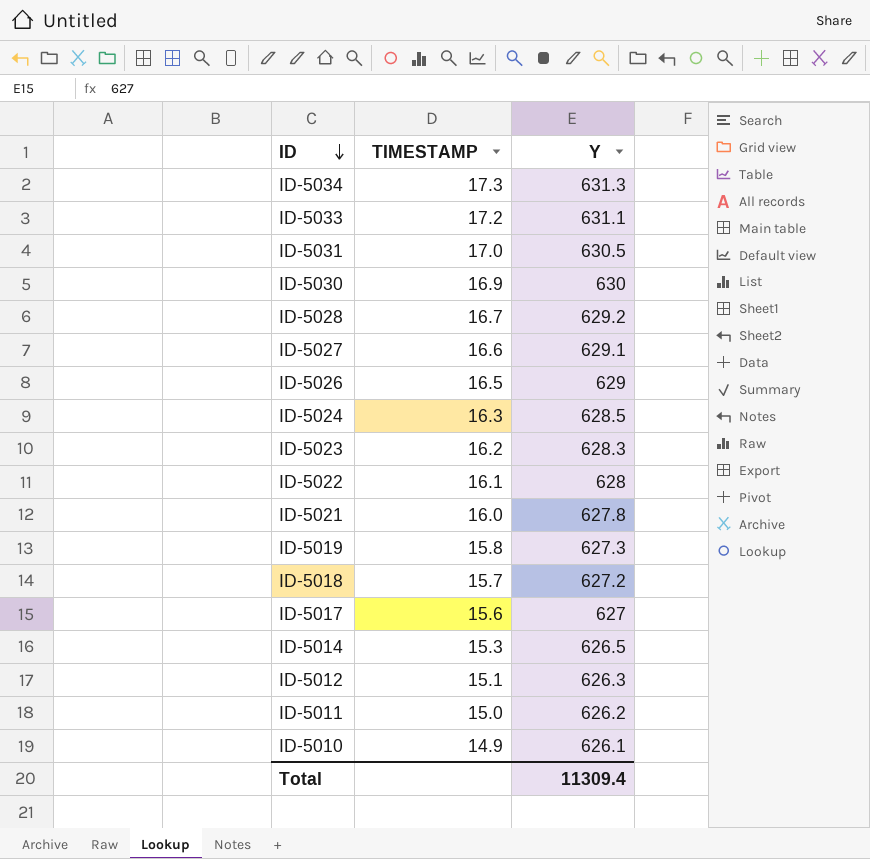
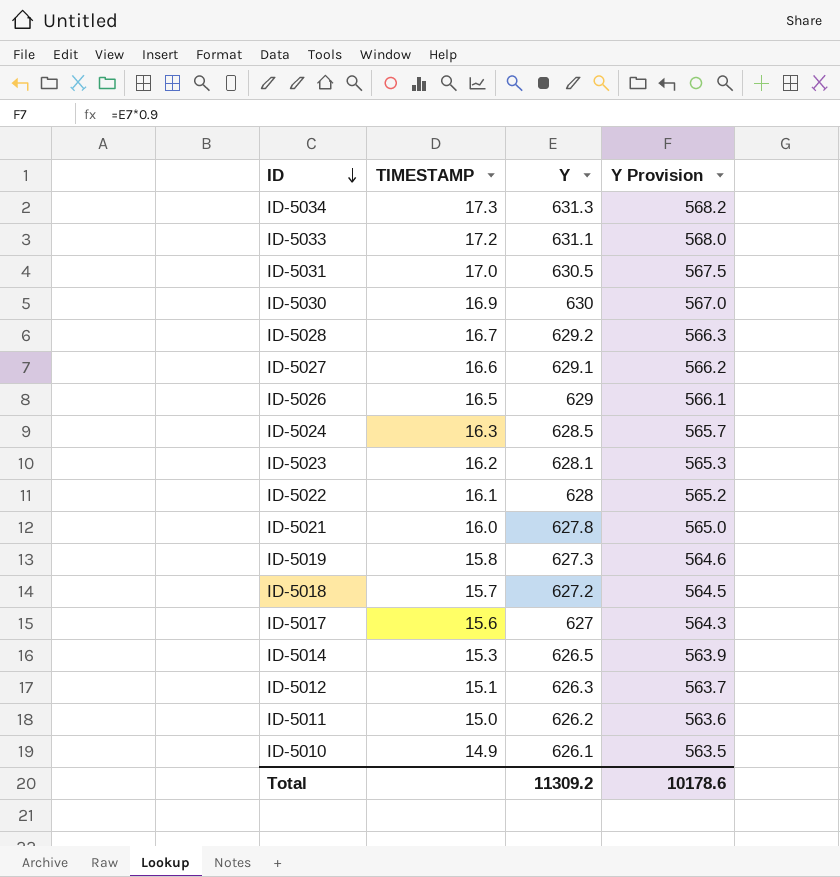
column Y Provision | formula: none -> [Y] * 0.9
ID-5023 | Y: 628.3 -> 628.1
Total | Y: 11309.4 -> 11309.2

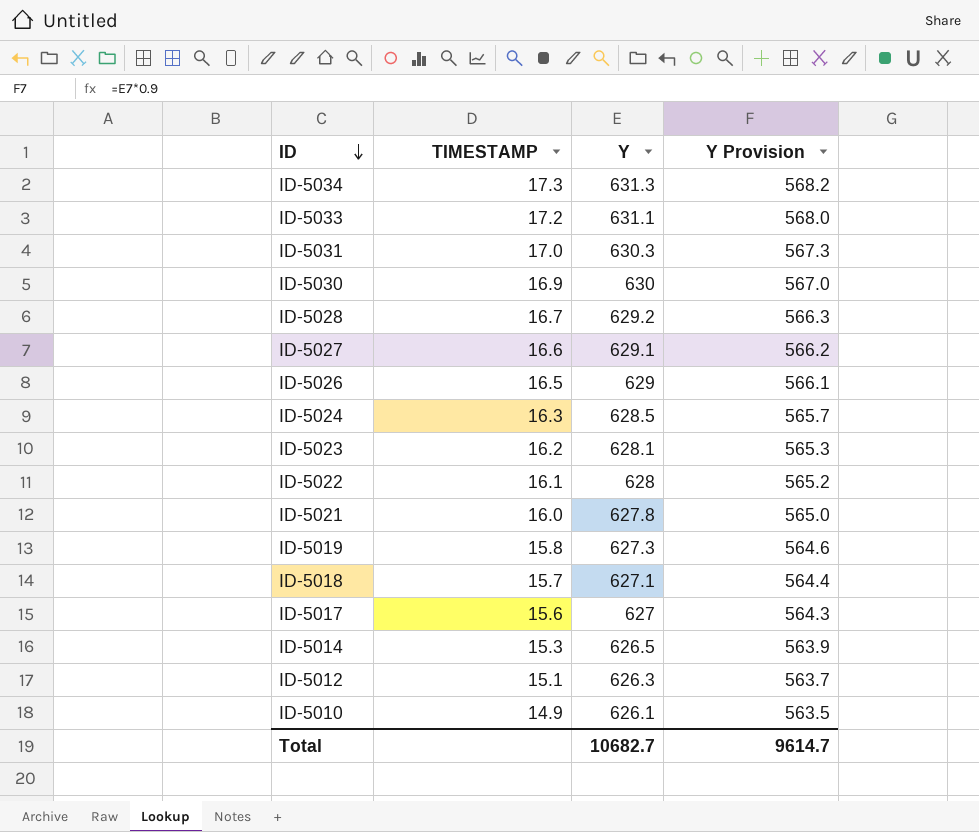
row ID-5011: 15.0 | 626.2 | 563.6 -> none
ID-5031 | Y: 630.5 -> 630.3
ID-5031 | Y Provision: 567.5 -> 567.3
ID-5018 | Y: 627.2 -> 627.1
ID-5018 | Y Provision: 564.5 -> 564.4
Total | Y: 11309.2 -> 10682.7
Total | Y Provision: 10178.6 -> 9614.7

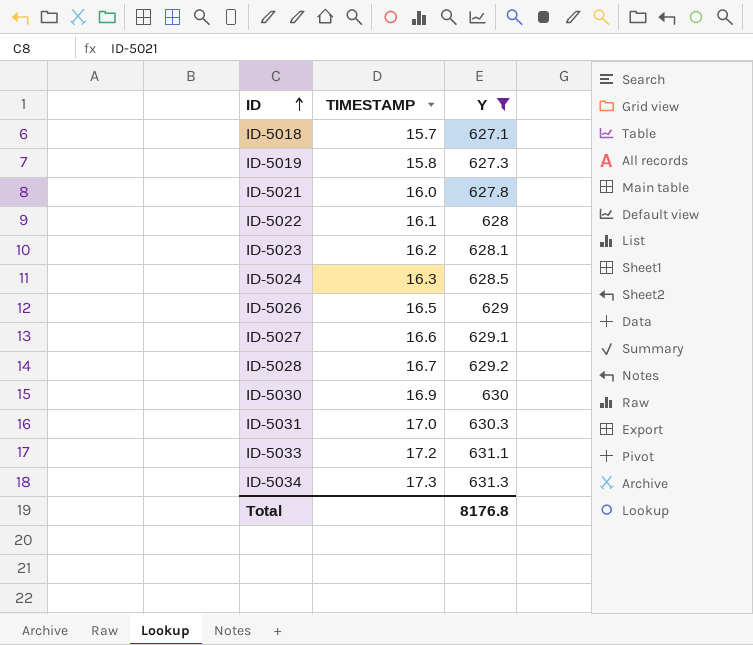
filter: none -> Y >= 627.1
row order: ID descending -> ID ascending
column Y Provision | formula: [Y] * 0.9 -> none
Total | Y: 10682.7 -> 8176.8

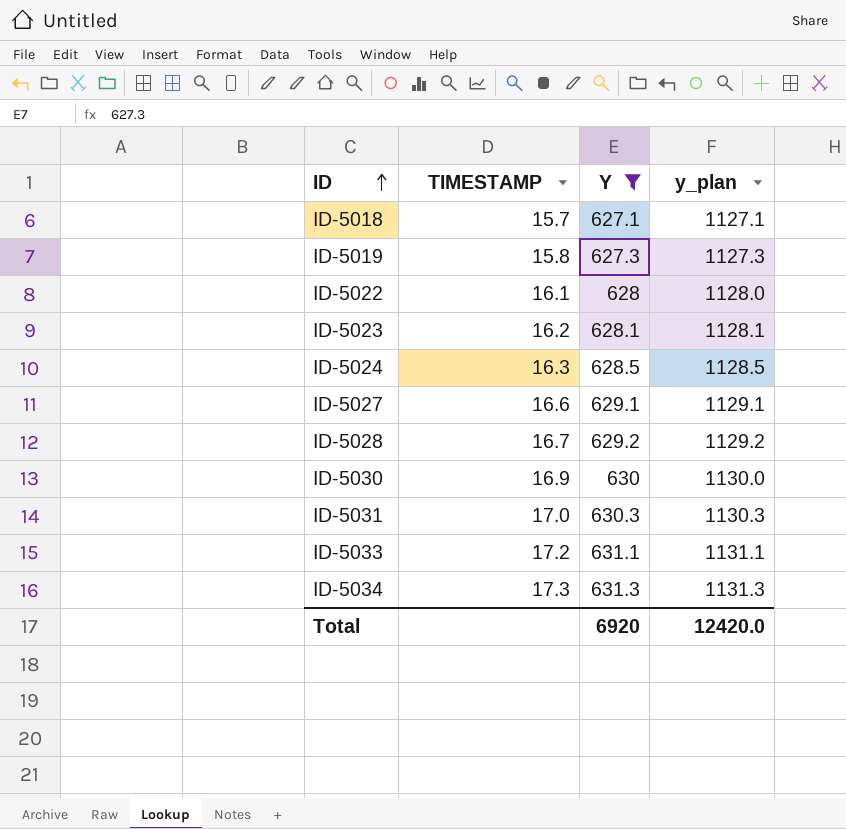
column y_plan | formula: none -> [Y] + 500
row ID-5021: 16.0 | 627.8 -> none
row ID-5026: 16.5 | 629 -> none
Total | Y: 8176.8 -> 6920

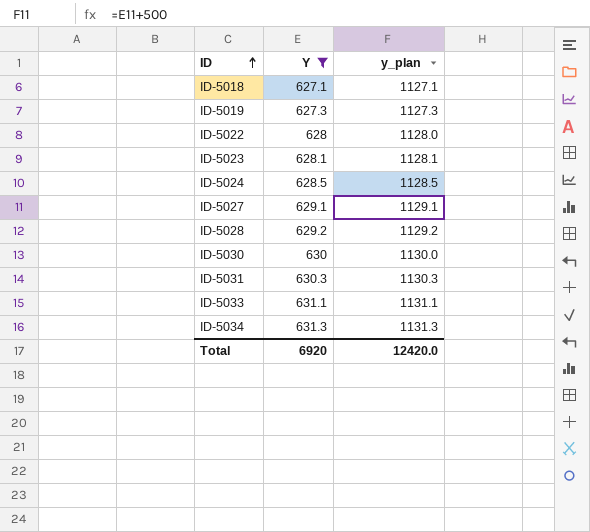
column TIMESTAMP | position: 2 -> none

